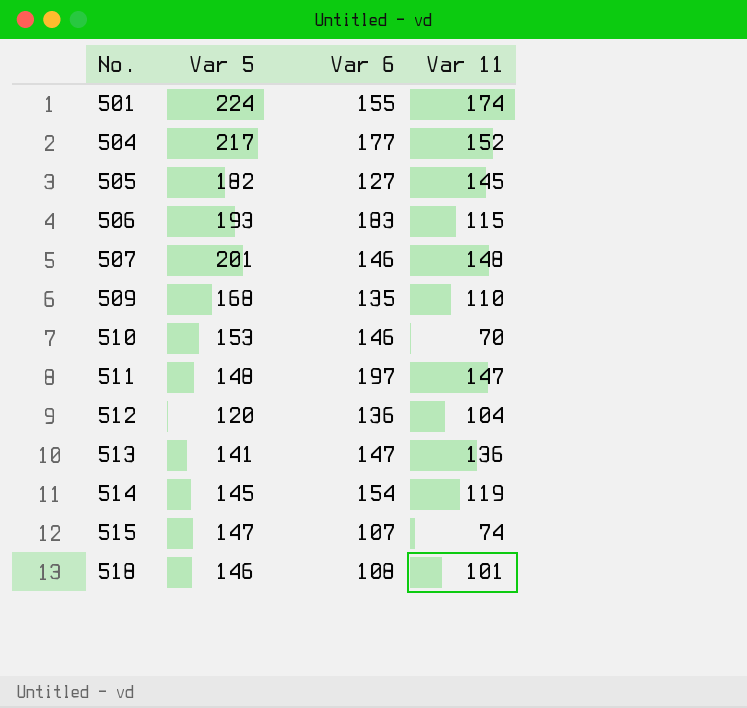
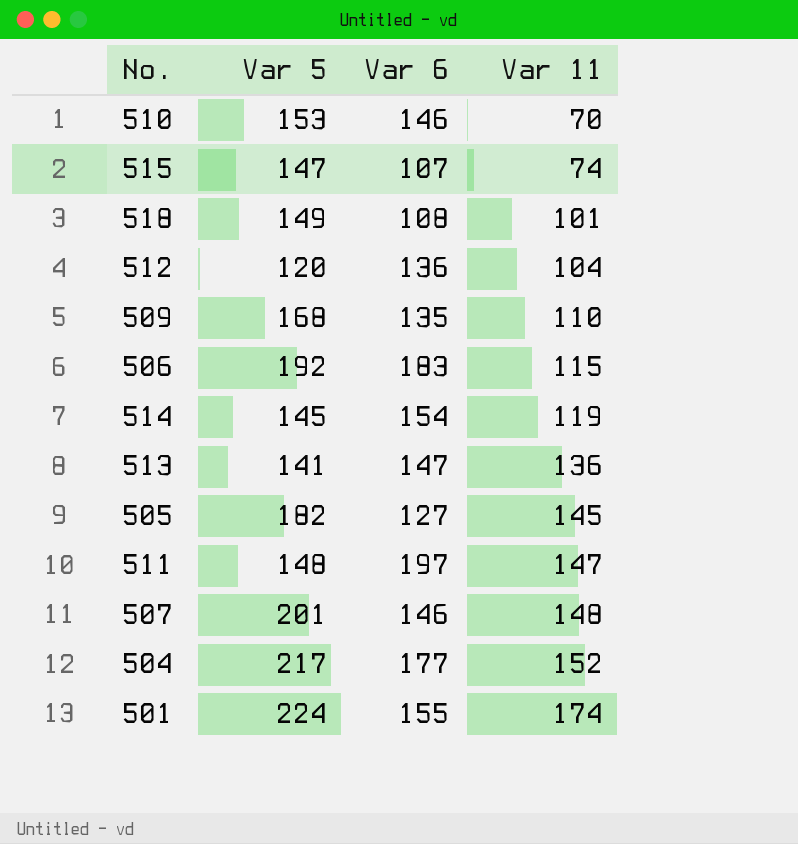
row order: No. ascending -> Var 11 ascending
518 | Var 5: 146 -> 149
506 | Var 5: 193 -> 192

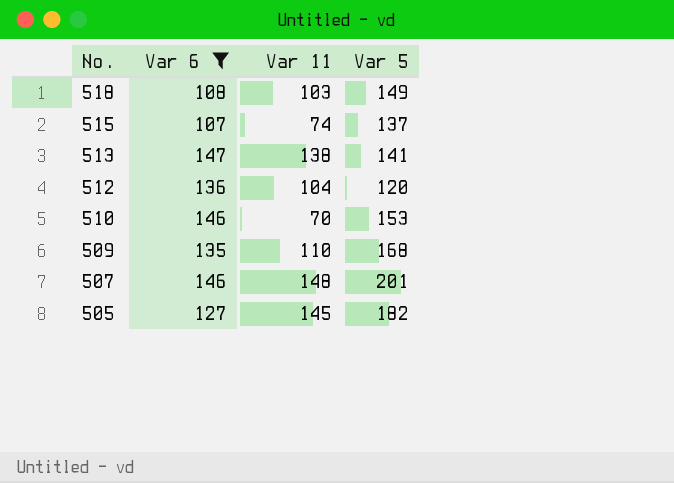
filter: none -> Var 6 <= 147
row order: Var 11 ascending -> No. descending
column Var 5 | position: 2 -> 4
518 | Var 11: 101 -> 103
515 | Var 5: 147 -> 137
513 | Var 11: 136 -> 138

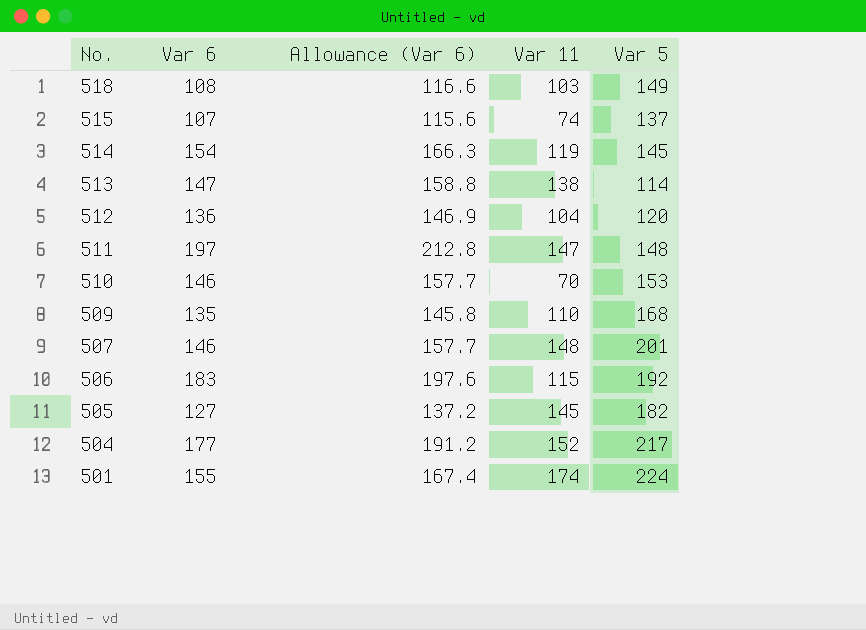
filter: Var 6 <= 147 -> none
column Allowance (Var 6) | formula: none -> [Var 6] * 1.08
513 | Var 5: 141 -> 114

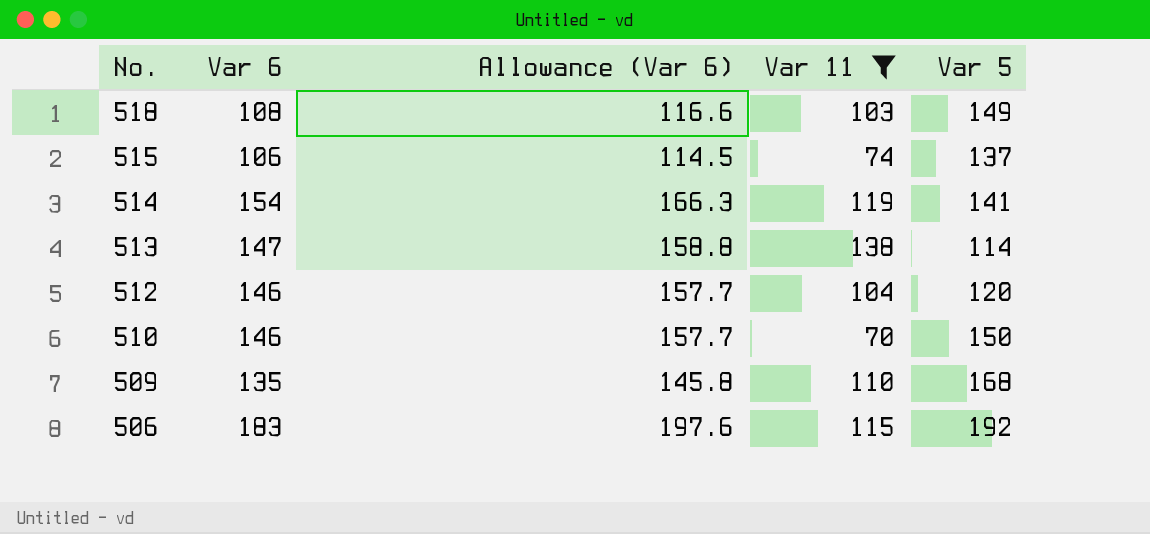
filter: none -> Var 11 <= 138
515 | Var 6: 107 -> 106
515 | Allowance (Var 6): 115.6 -> 114.5
514 | Var 5: 145 -> 141
512 | Var 6: 136 -> 146
512 | Allowance (Var 6): 146.9 -> 157.7
510 | Var 5: 153 -> 150

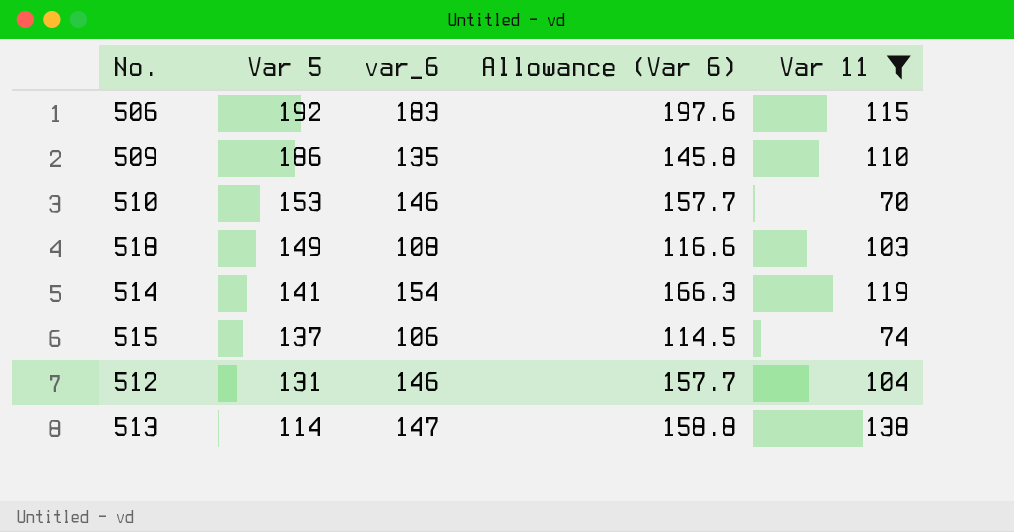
row order: No. descending -> Var 5 descending
column Var 5 | position: 5 -> 2
column name: Var 6 -> var_6
509 | Var 5: 168 -> 186
510 | Var 5: 150 -> 153
512 | Var 5: 120 -> 131

